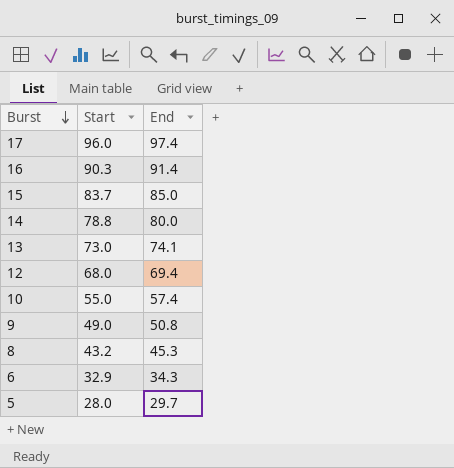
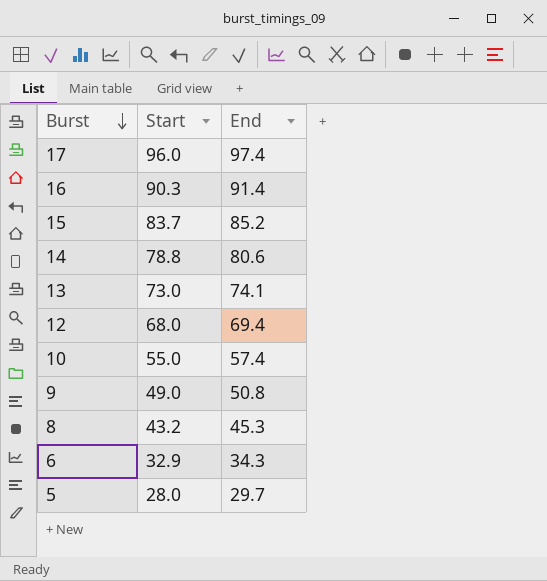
15 | End: 85.0 -> 85.2
14 | End: 80.0 -> 80.6

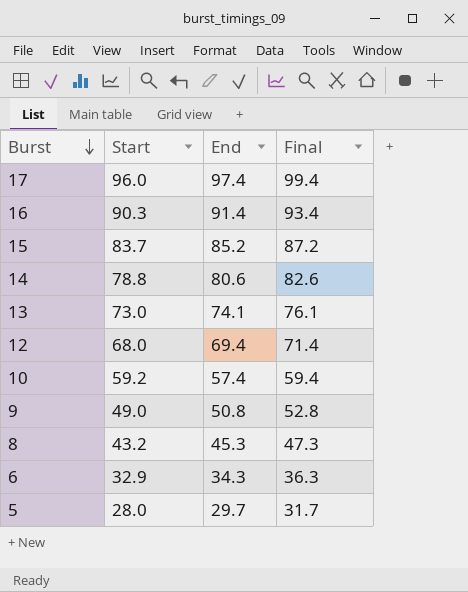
column Final | formula: none -> [End] + 2
10 | Start: 55.0 -> 59.2

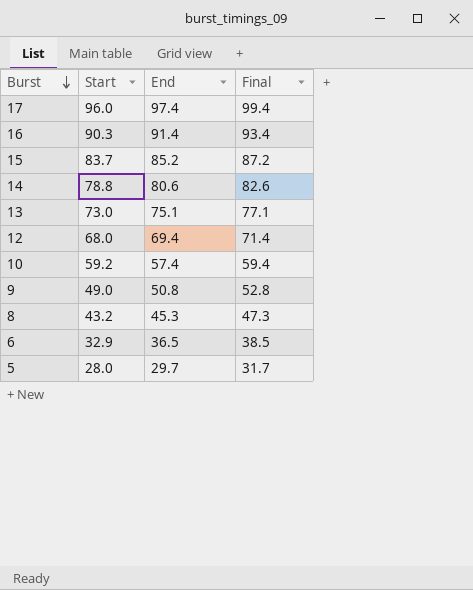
13 | End: 74.1 -> 75.1
13 | Final: 76.1 -> 77.1
6 | End: 34.3 -> 36.5
6 | Final: 36.3 -> 38.5

